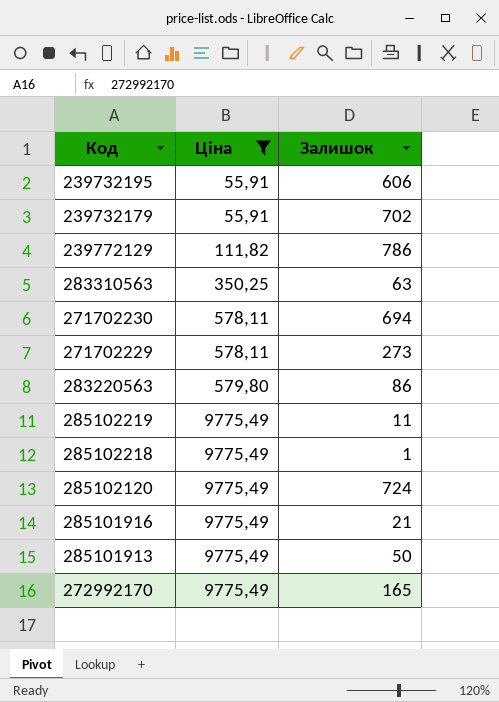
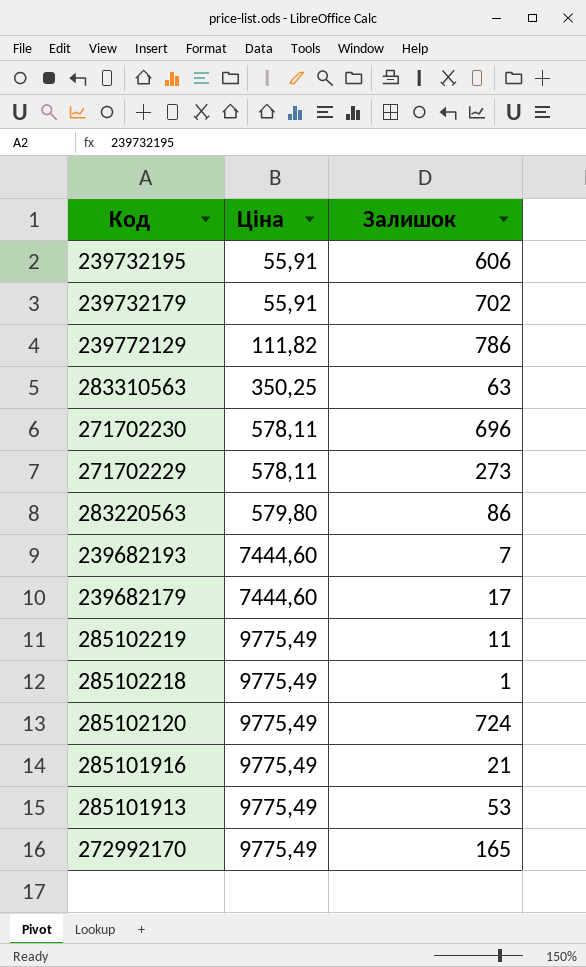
filter: Ціна != 7444,60 -> none
271702230 | Залишок: 694 -> 696
285101913 | Залишок: 50 -> 53

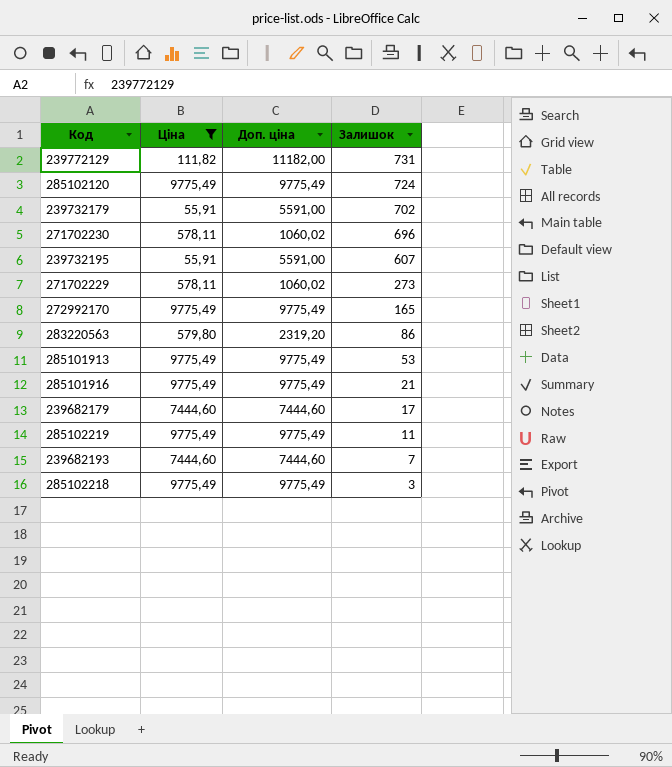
filter: none -> Ціна != 350,25
row order: Ціна ascending -> Залишок descending
column Доп. ціна | position: none -> 3
239772129 | Залишок: 786 -> 731
239732195 | Залишок: 606 -> 607
285102218 | Залишок: 1 -> 3

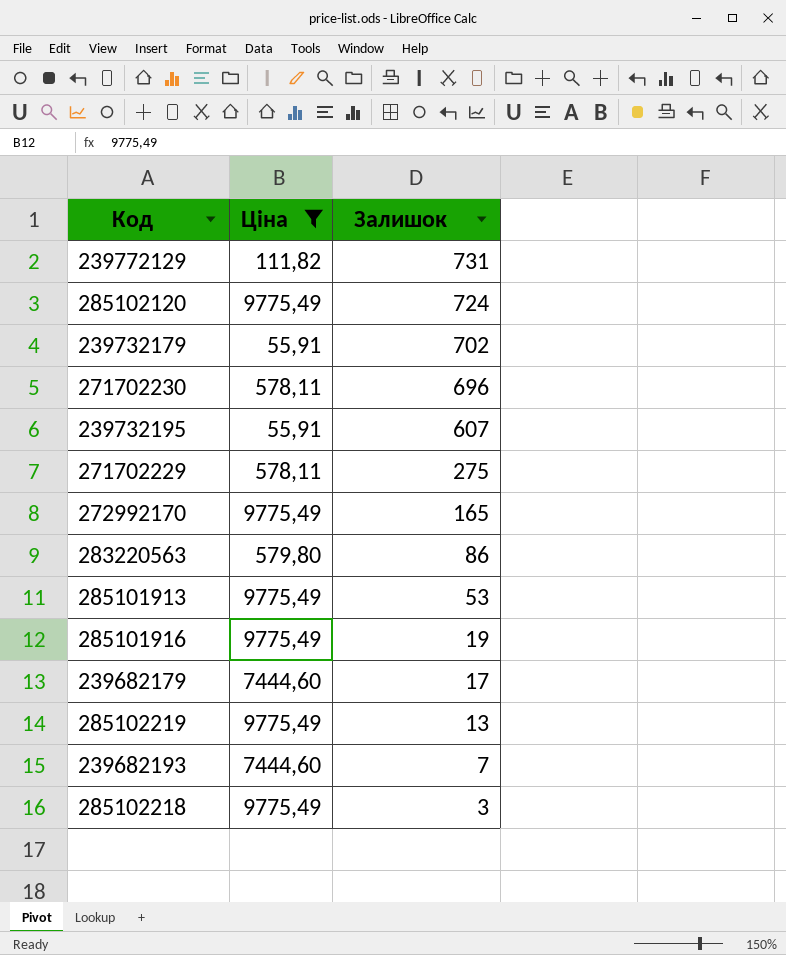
column Доп. ціна | position: 3 -> none
271702229 | Залишок: 273 -> 275
285101916 | Залишок: 21 -> 19
285102219 | Залишок: 11 -> 13

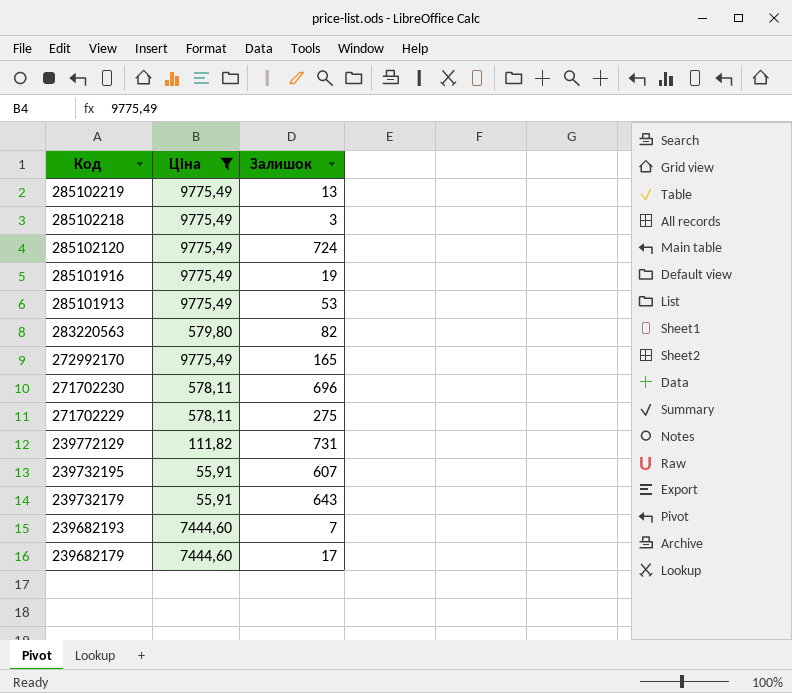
row order: Залишок descending -> Код descending
283220563 | Залишок: 86 -> 82
239732179 | Залишок: 702 -> 643

